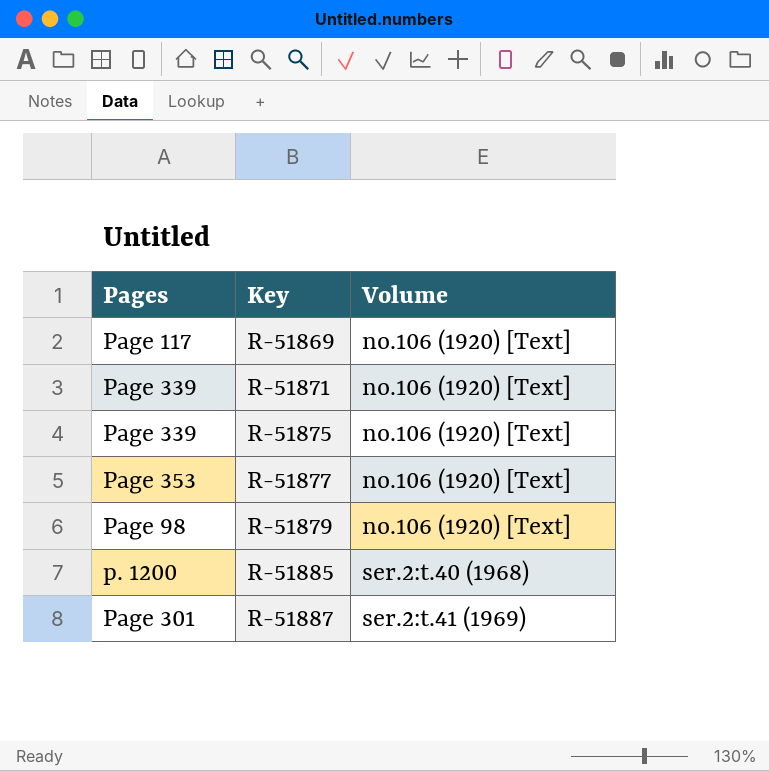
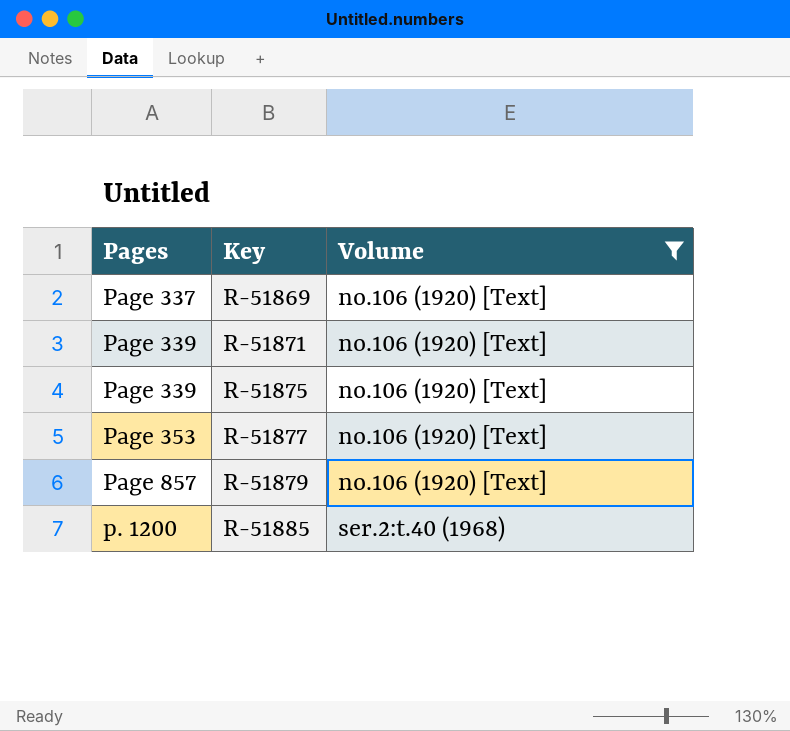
filter: none -> Volume != ser.2:t.41 (1969)
R-51869 | Pages: Page 117 -> Page 337
R-51879 | Pages: Page 98 -> Page 857

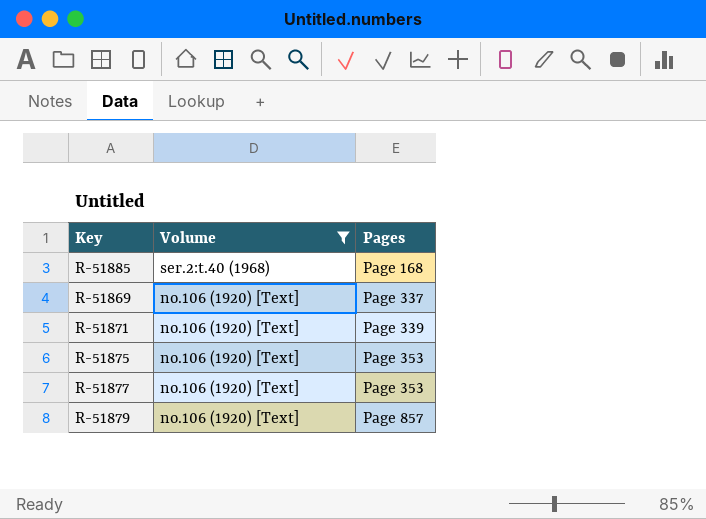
row order: Key ascending -> Volume descending
column Pages | position: 1 -> 3
R-51885 | Pages: p. 1200 -> Page 168
R-51875 | Pages: Page 339 -> Page 353

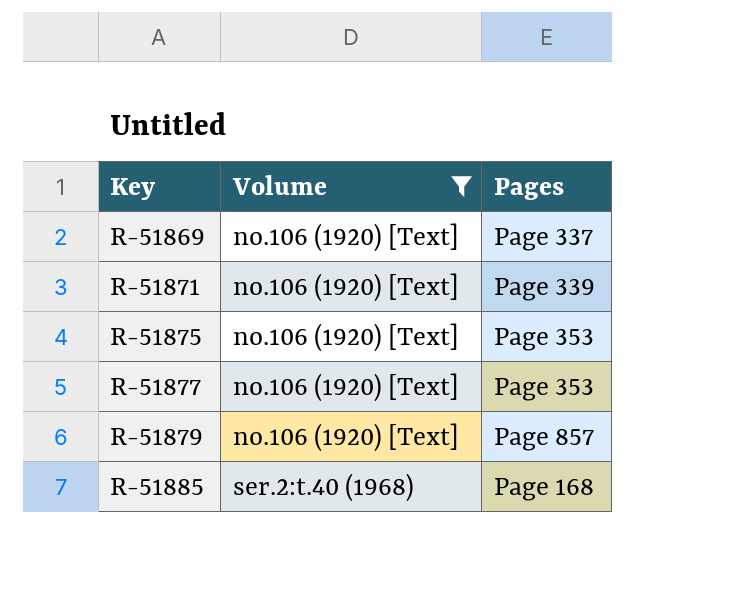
row order: Volume descending -> Key ascending

